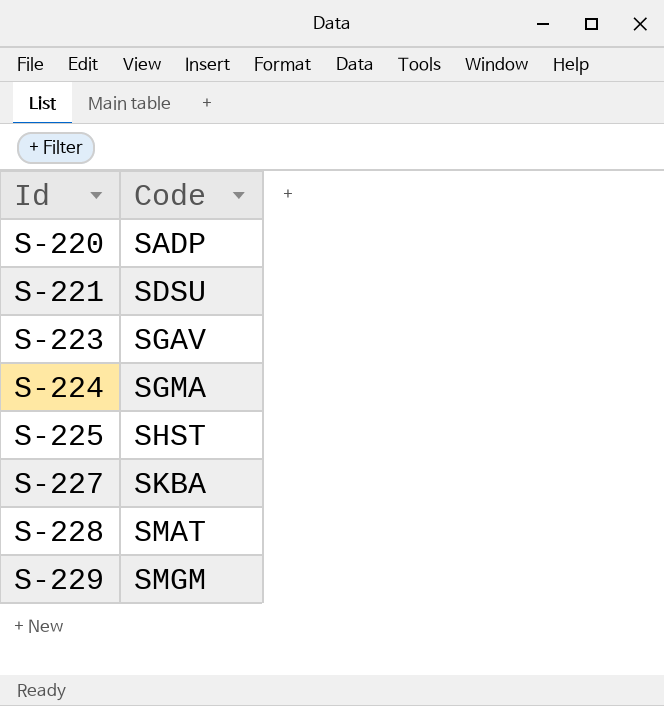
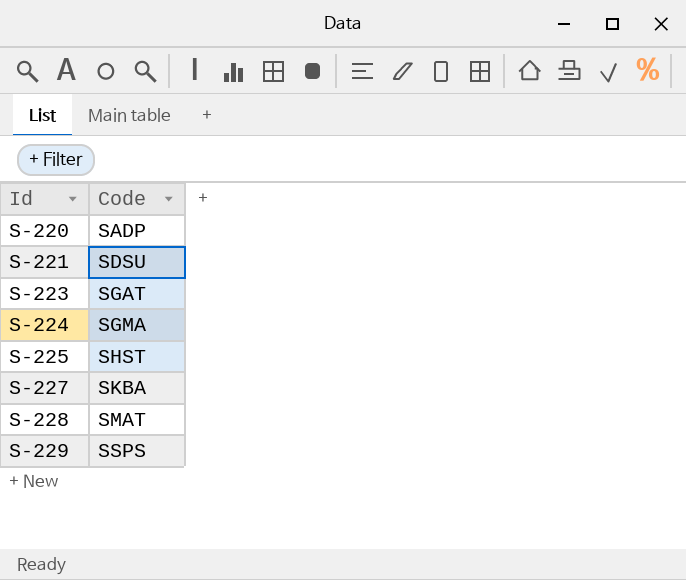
S-223 | Code: SGAV -> SGAT
S-229 | Code: SMGM -> SSPS

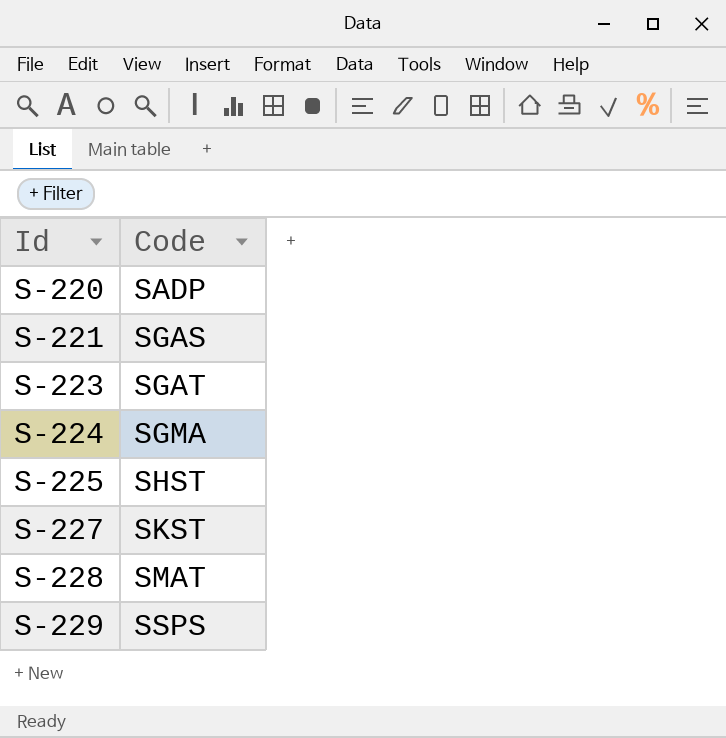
S-221 | Code: SDSU -> SGAS
S-227 | Code: SKBA -> SKST

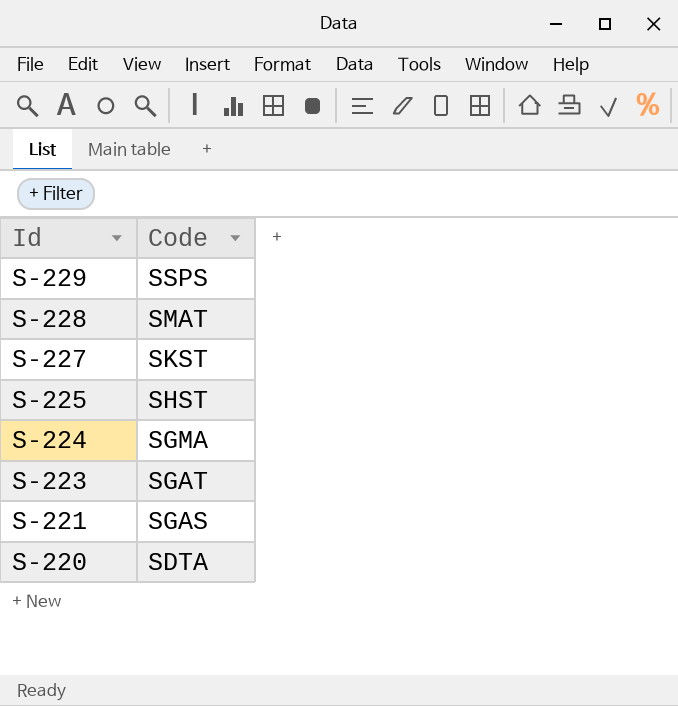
row order: Id ascending -> Id descending
S-220 | Code: SADP -> SDTA

